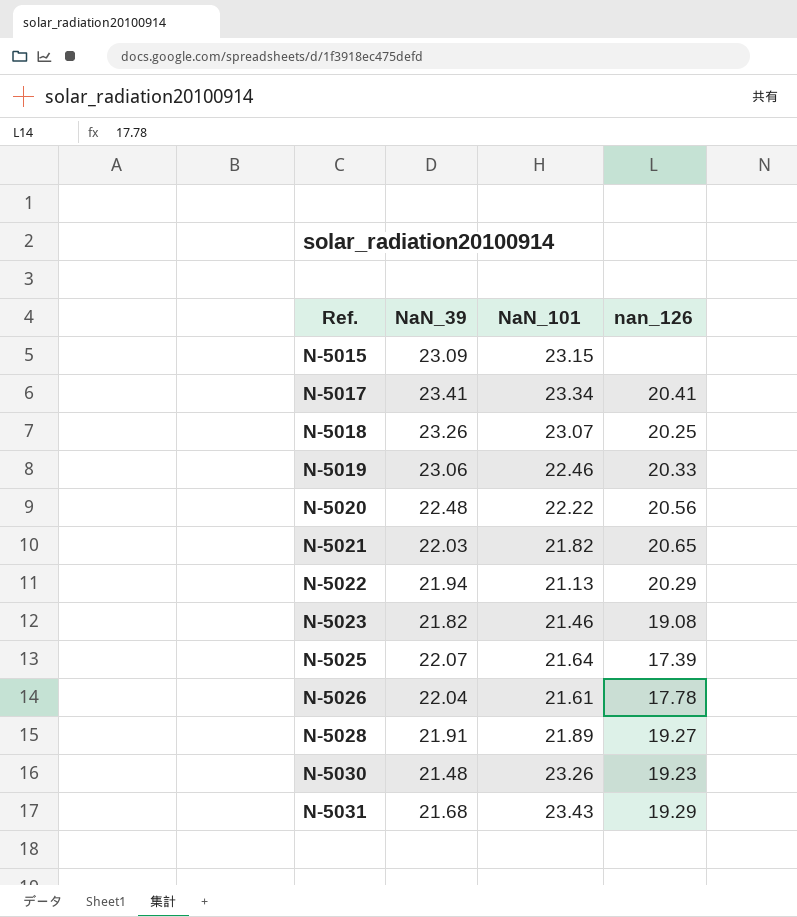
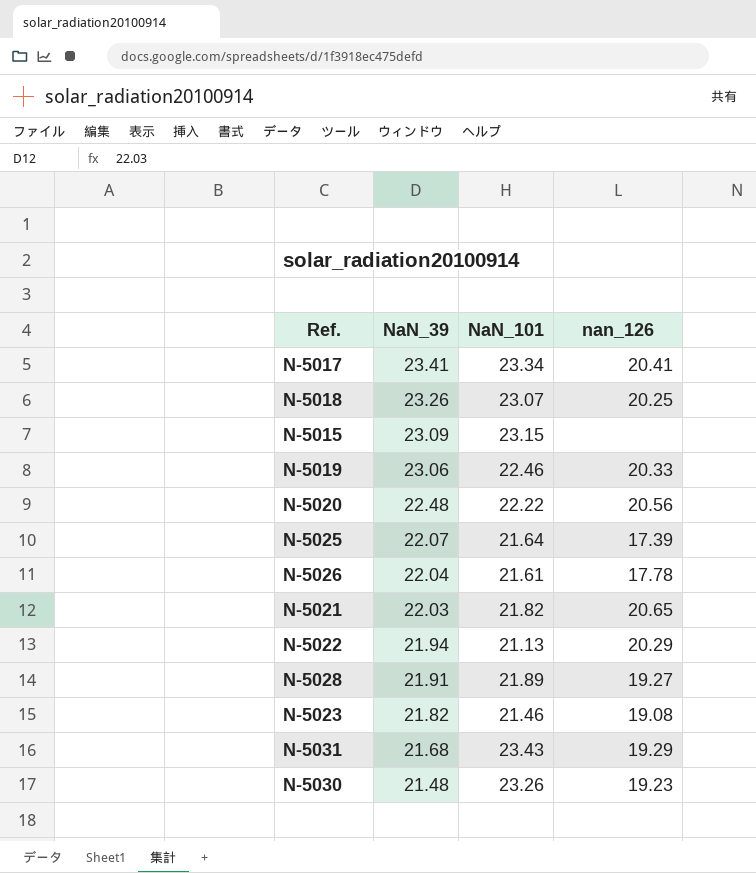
row order: Ref. ascending -> NaN_39 descending

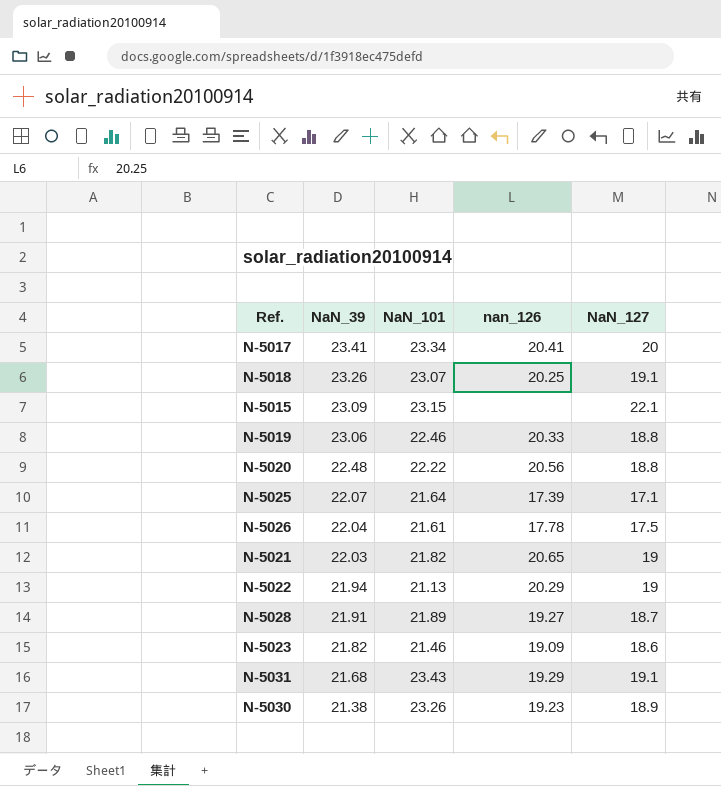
column NaN_127 | position: none -> 5
N-5023 | nan_126: 19.08 -> 19.09
N-5030 | NaN_39: 21.48 -> 21.38

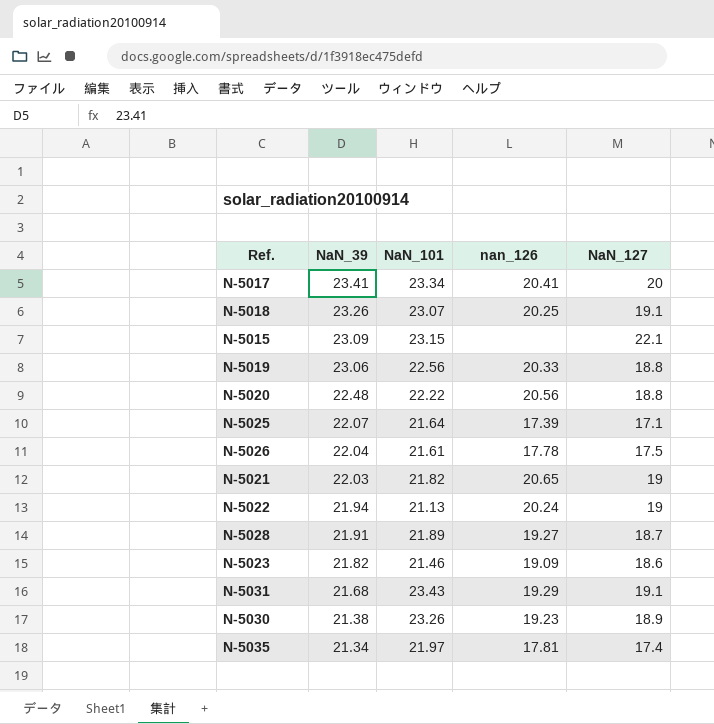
N-5019 | NaN_101: 22.46 -> 22.56
N-5022 | nan_126: 20.29 -> 20.24
row N-5035: none -> 21.34 | 21.97 | 17.81 | 17.4

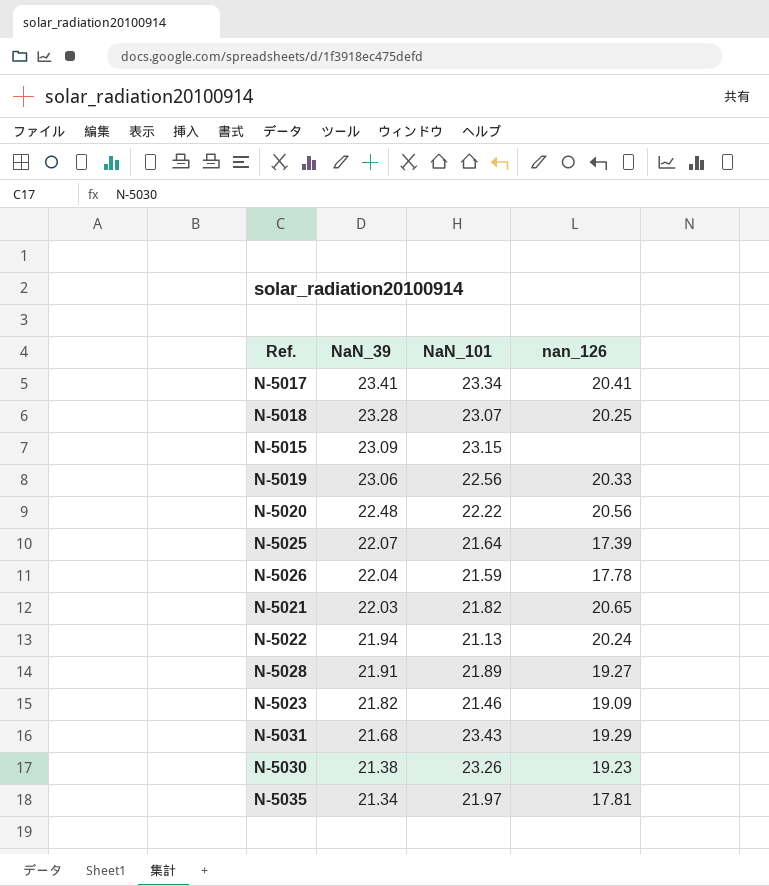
column NaN_127 | position: 5 -> none
N-5018 | NaN_39: 23.26 -> 23.28
N-5026 | NaN_101: 21.61 -> 21.59

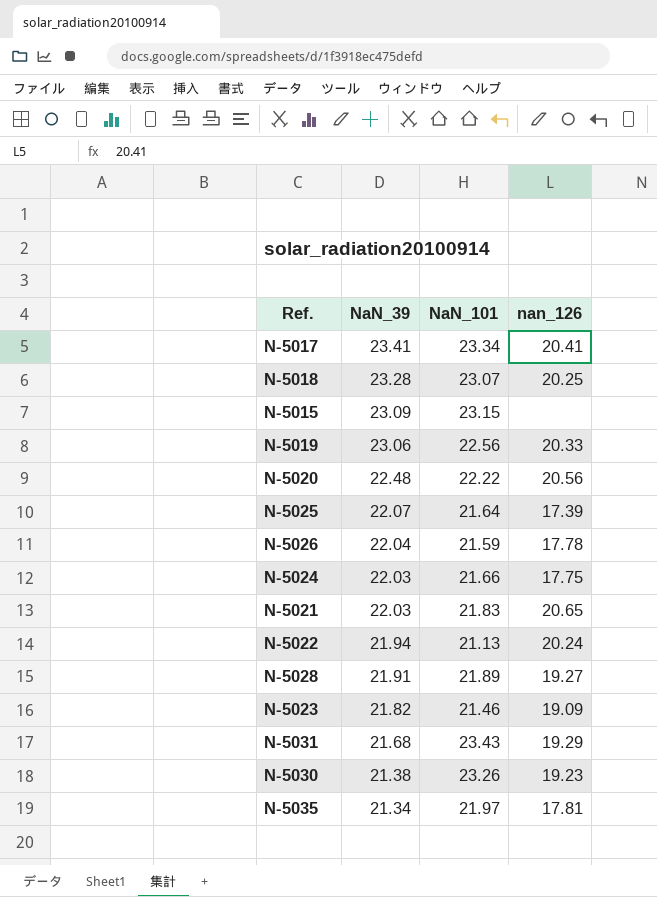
row N-5024: none -> 22.03 | 21.66 | 17.75
N-5021 | NaN_101: 21.82 -> 21.83

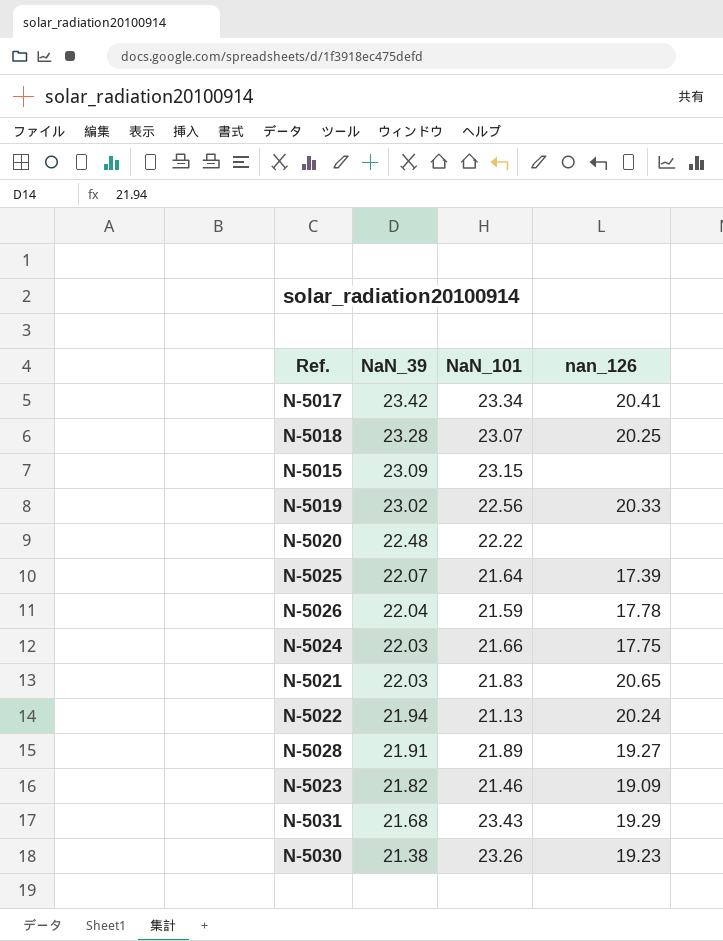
row N-5035: 21.34 | 21.97 | 17.81 -> none
N-5017 | NaN_39: 23.41 -> 23.42
N-5019 | NaN_39: 23.06 -> 23.02
N-5020 | nan_126: 20.56 -> none

